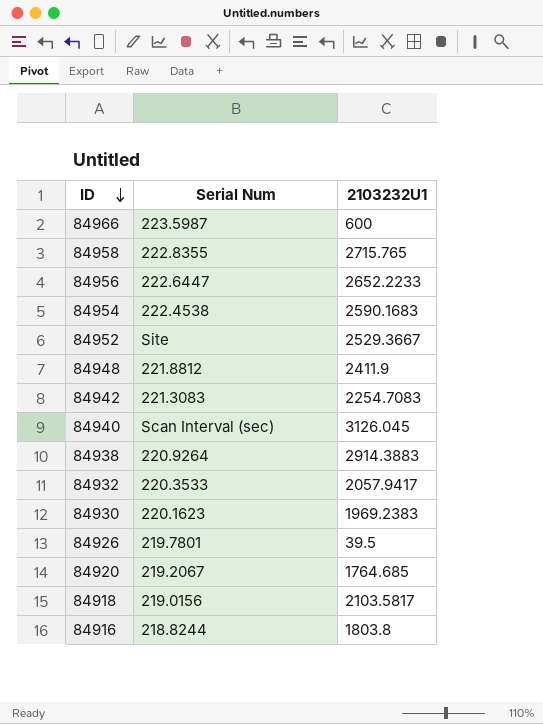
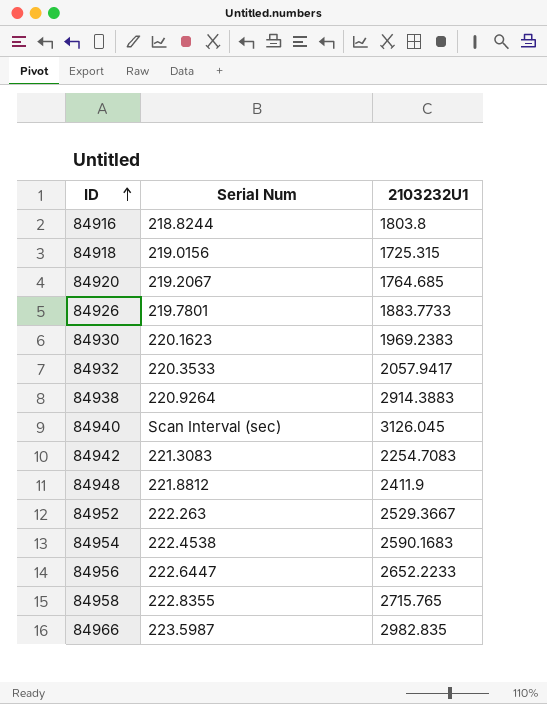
row order: ID descending -> ID ascending
84918 | 2103232U1: 2103.5817 -> 1725.315
84926 | 2103232U1: 39.5 -> 1883.7733
84952 | Serial Num: Site -> 222.263
84966 | 2103232U1: 600 -> 2982.835

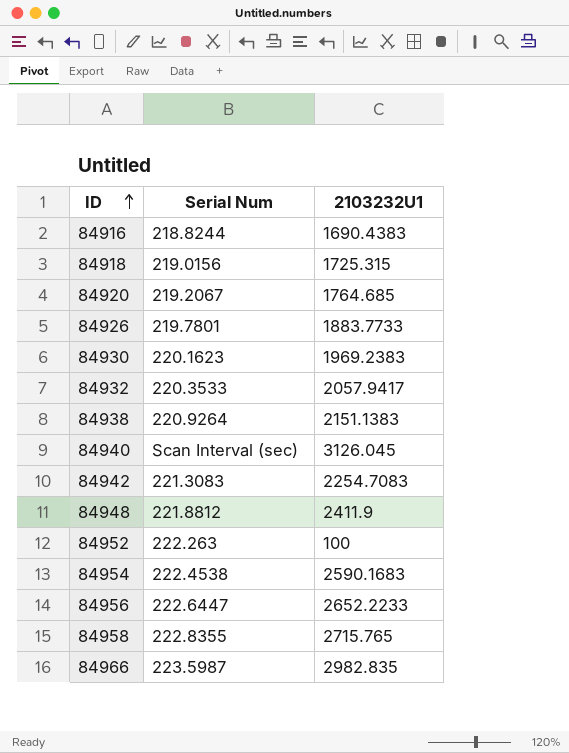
84916 | 2103232U1: 1803.8 -> 1690.4383
84938 | 2103232U1: 2914.3883 -> 2151.1383
84952 | 2103232U1: 2529.3667 -> 100

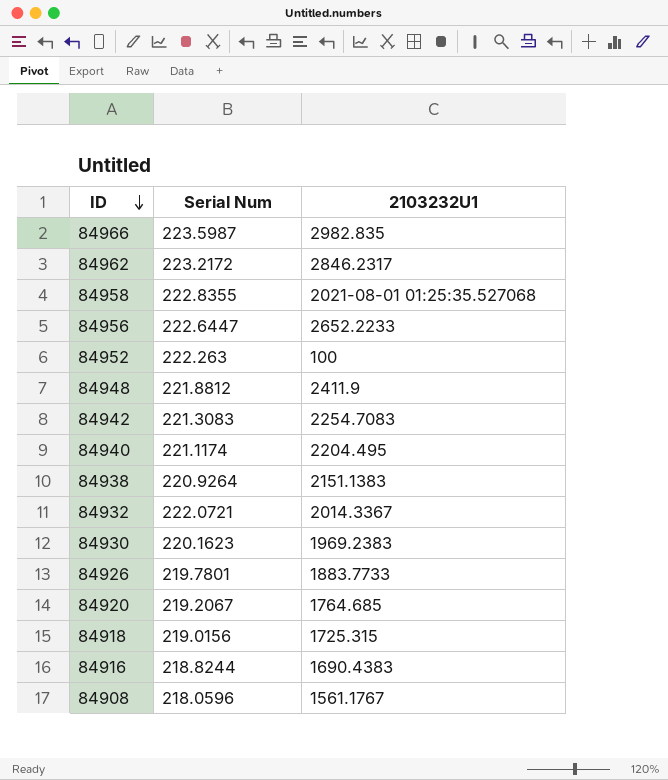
row order: ID ascending -> ID descending
row 84954: 222.4538 | 2590.1683 -> none
row 84962: none -> 223.2172 | 2846.2317
84958 | 2103232U1: 2715.765 -> 2021-08-01 01:25:35.527068
84940 | Serial Num: Scan Interval (sec) -> 221.1174
84940 | 2103232U1: 3126.045 -> 2204.495
84932 | Serial Num: 220.3533 -> 222.0721
84932 | 2103232U1: 2057.9417 -> 2014.3367
row 84908: none -> 218.0596 | 1561.1767

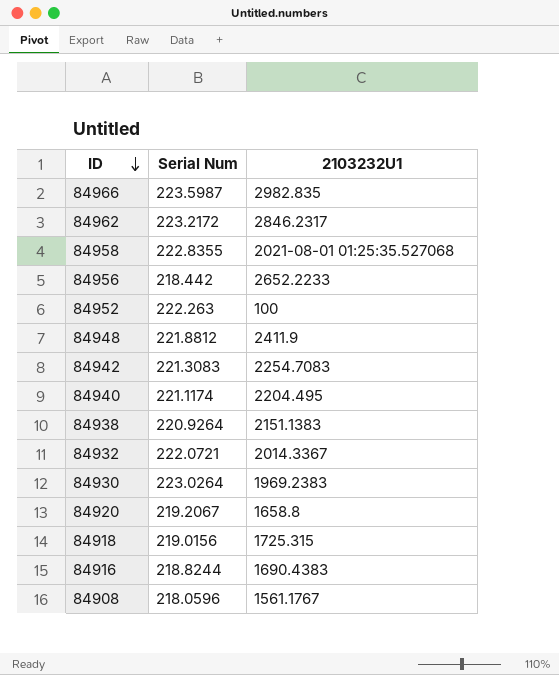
row 84926: 219.7801 | 1883.7733 -> none
84956 | Serial Num: 222.6447 -> 218.442
84930 | Serial Num: 220.1623 -> 223.0264
84920 | 2103232U1: 1764.685 -> 1658.8

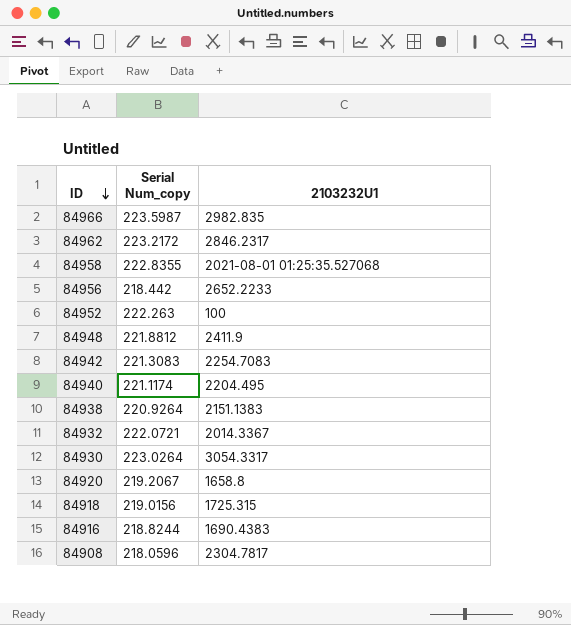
column name: Serial Num -> Serial Num_copy
84930 | 2103232U1: 1969.2383 -> 3054.3317
84908 | 2103232U1: 1561.1767 -> 2304.7817

